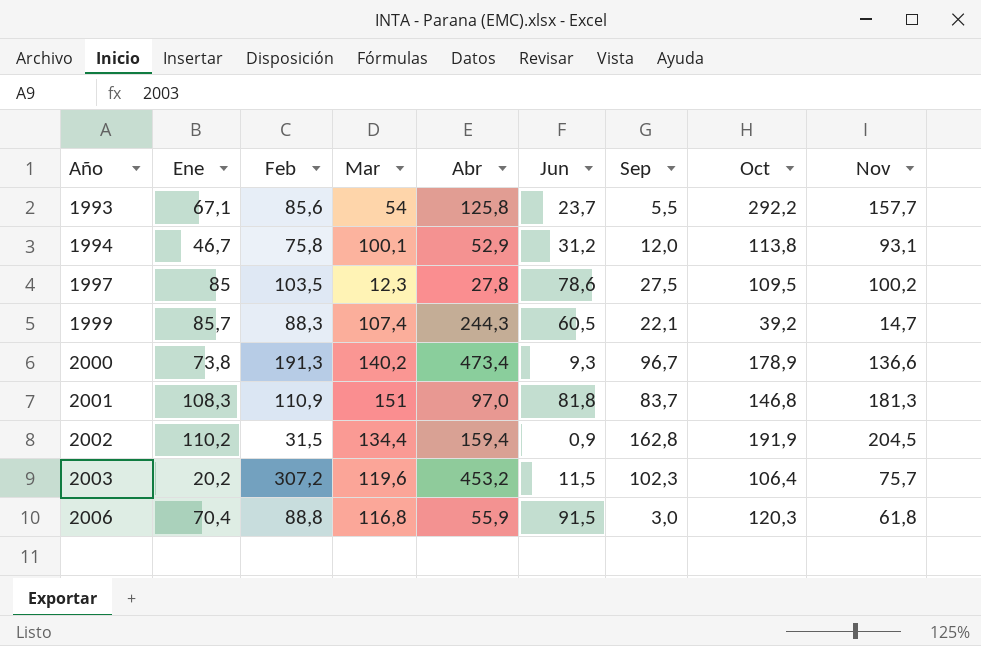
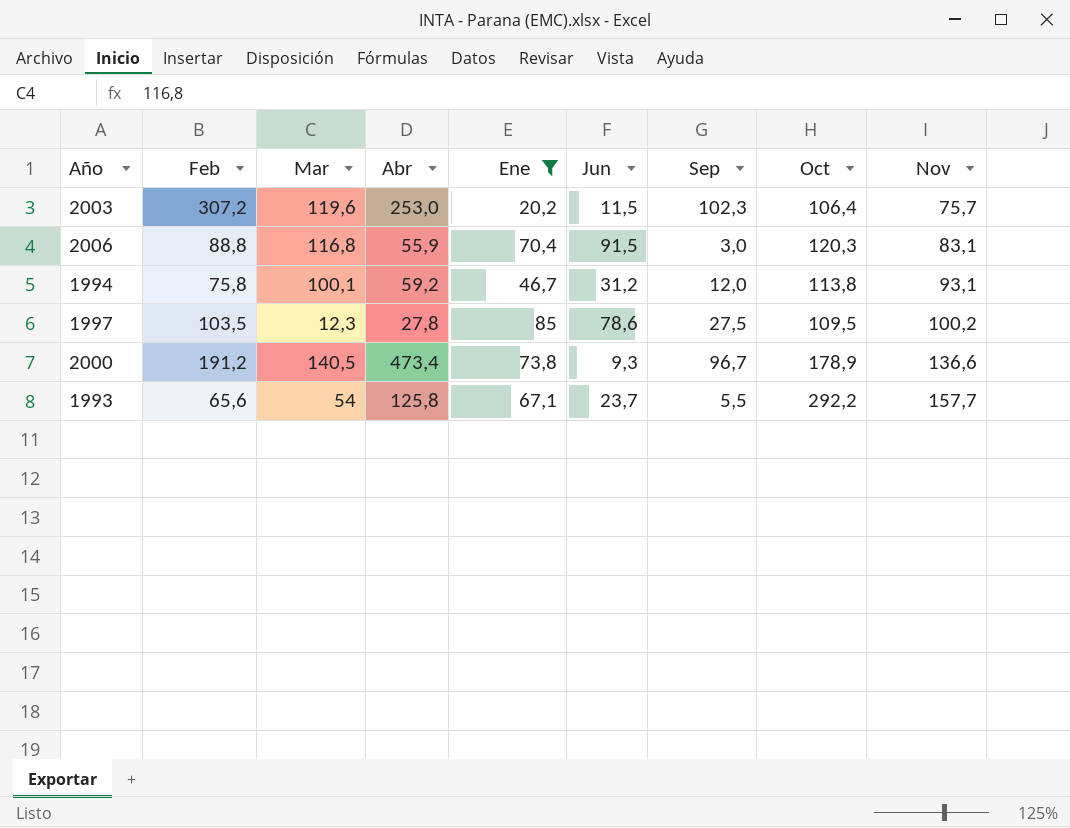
filter: none -> Ene <= 85
row order: Año ascending -> Nov ascending
column Ene | position: 2 -> 5
2003 | Abr: 453,2 -> 253,0
2006 | Nov: 61,8 -> 83,1
1994 | Abr: 52,9 -> 59,2
2000 | Feb: 191,3 -> 191,2
2000 | Mar: 140,2 -> 140,5
1993 | Feb: 85,6 -> 65,6

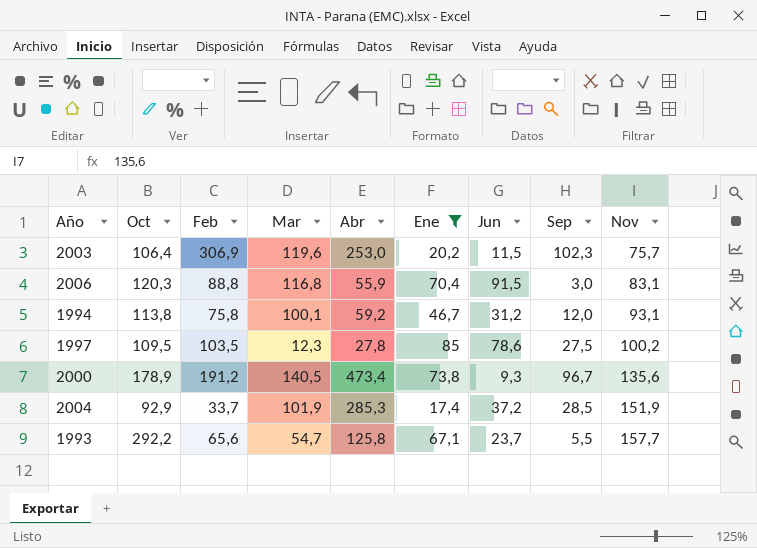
column Oct | position: 8 -> 2
2003 | Feb: 307,2 -> 306,9
2000 | Nov: 136,6 -> 135,6
row 2004: none -> 92,9 | 33,7 | 101,9 | 285,3 | 17,4 | 37,2 | 28,5 | 151,9
1993 | Mar: 54 -> 54,7

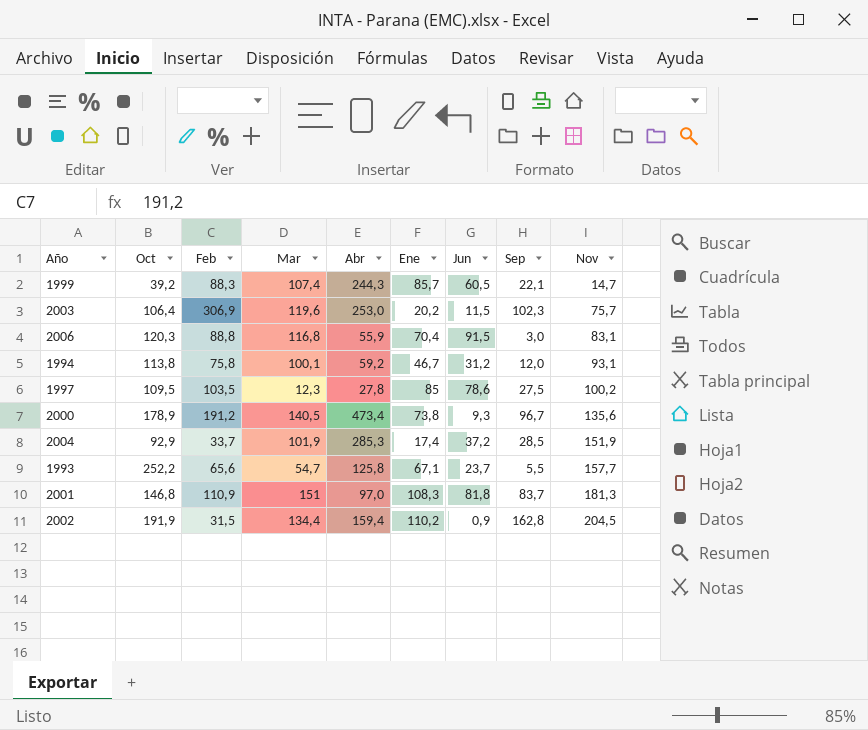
filter: Ene <= 85 -> none
1993 | Oct: 292,2 -> 252,2

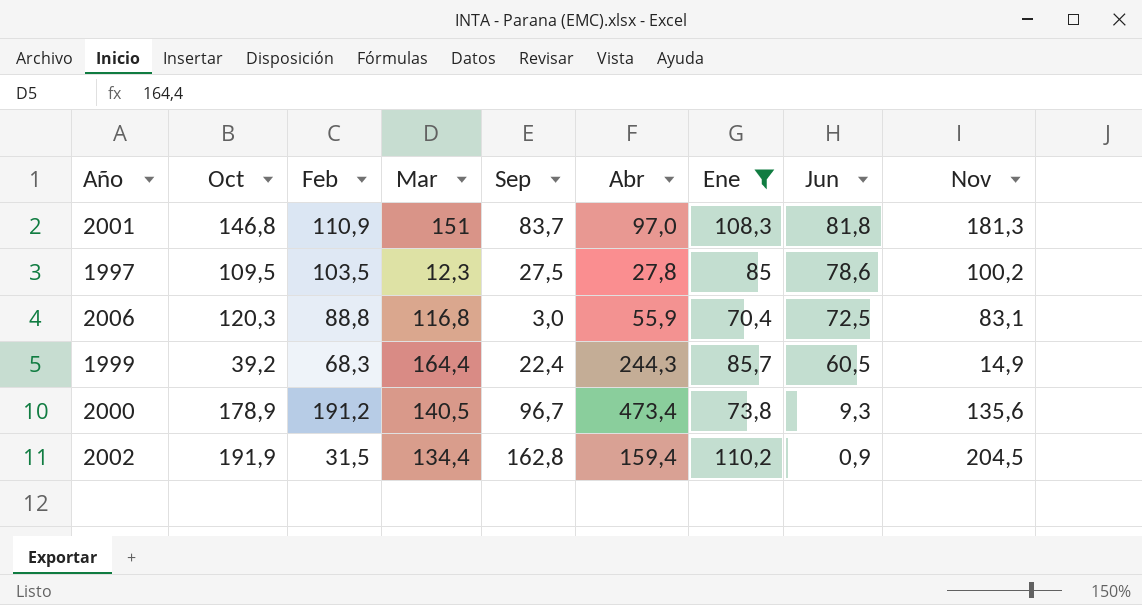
filter: none -> Ene >= 70,4
row order: Nov ascending -> Jun descending
column Sep | position: 8 -> 5
2006 | Jun: 91,5 -> 72,5
1999 | Feb: 88,3 -> 68,3
1999 | Mar: 107,4 -> 164,4
1999 | Sep: 22,1 -> 22,4
1999 | Nov: 14,7 -> 14,9

